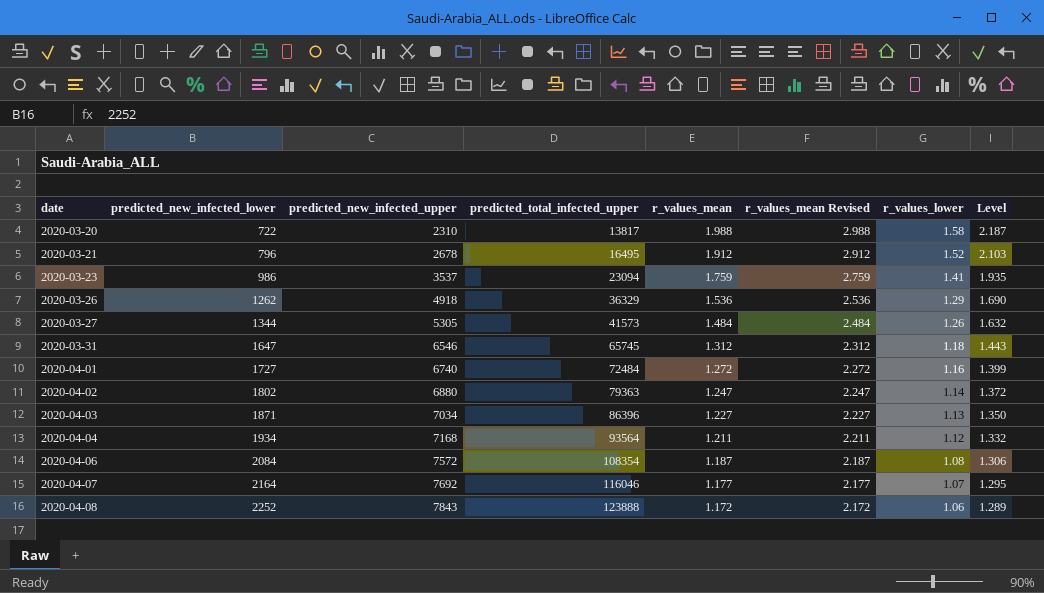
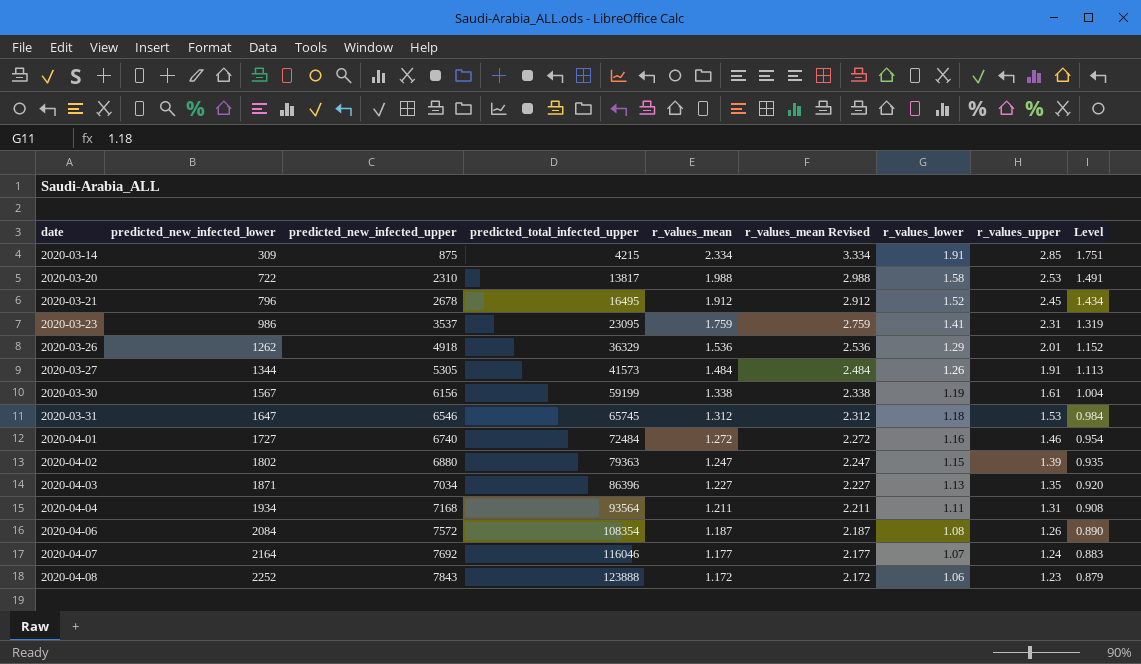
column r_values_upper | position: none -> 8
column Level | formula: [r_values_mean] * 1.1 -> [r_values_mean] * 0.75
row 2020-03-14: none -> 309 | 875 | 4215 | 2.334 | 3.334 | 1.91 | 2.85 | 1.751
2020-03-23 | predicted_total_infected_upper: 23094 -> 23095
row 2020-03-30: none -> 1567 | 6156 | 59199 | 1.338 | 2.338 | 1.19 | 1.61 | 1.004
2020-04-02 | r_values_lower: 1.14 -> 1.15
2020-04-04 | r_values_lower: 1.12 -> 1.11

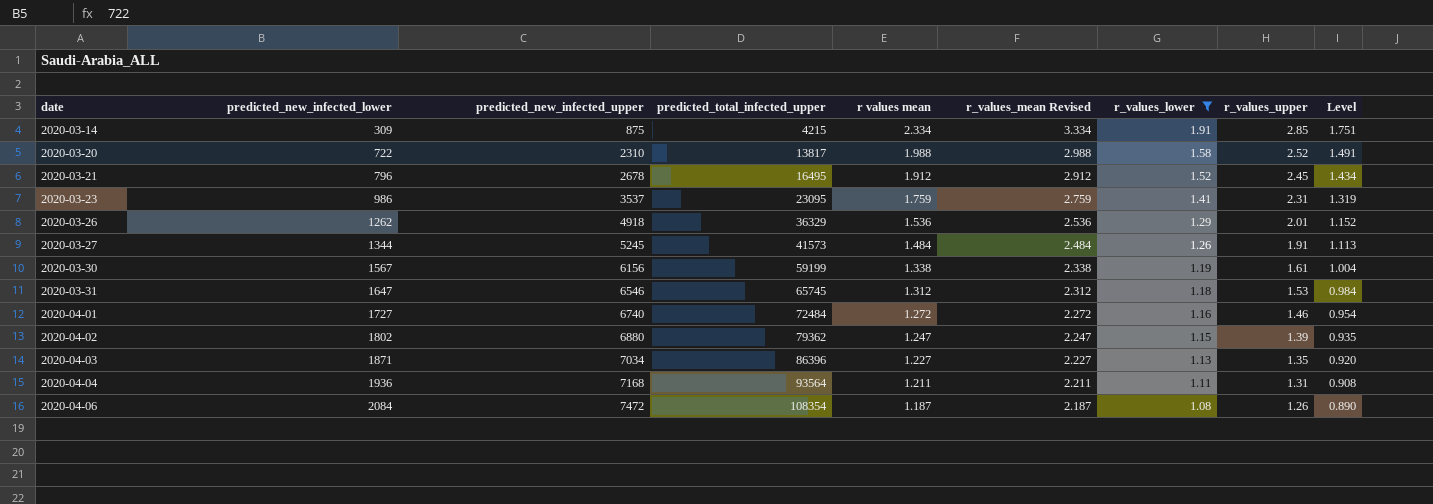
filter: none -> r_values_lower >= 1.08
column name: r_values_mean -> r values mean
2020-03-20 | r_values_upper: 2.53 -> 2.52
2020-03-27 | predicted_new_infected_upper: 5305 -> 5245
2020-04-02 | predicted_total_infected_upper: 79363 -> 79362
2020-04-04 | predicted_new_infected_lower: 1934 -> 1936
2020-04-06 | predicted_new_infected_upper: 7572 -> 7472

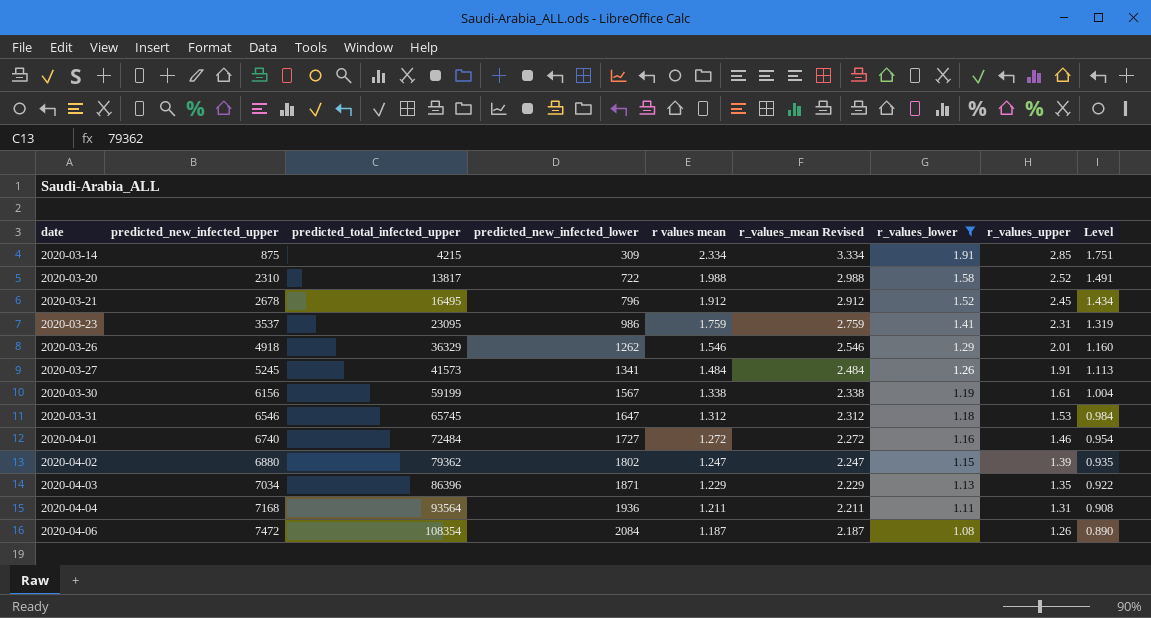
column predicted_new_infected_lower | position: 2 -> 4
2020-03-26 | r values mean: 1.536 -> 1.546
2020-03-26 | r_values_mean Revised: 2.536 -> 2.546
2020-03-26 | Level: 1.152 -> 1.160
2020-03-27 | predicted_new_infected_lower: 1344 -> 1341
2020-04-03 | r values mean: 1.227 -> 1.229
2020-04-03 | r_values_mean Revised: 2.227 -> 2.229
2020-04-03 | Level: 0.920 -> 0.922

